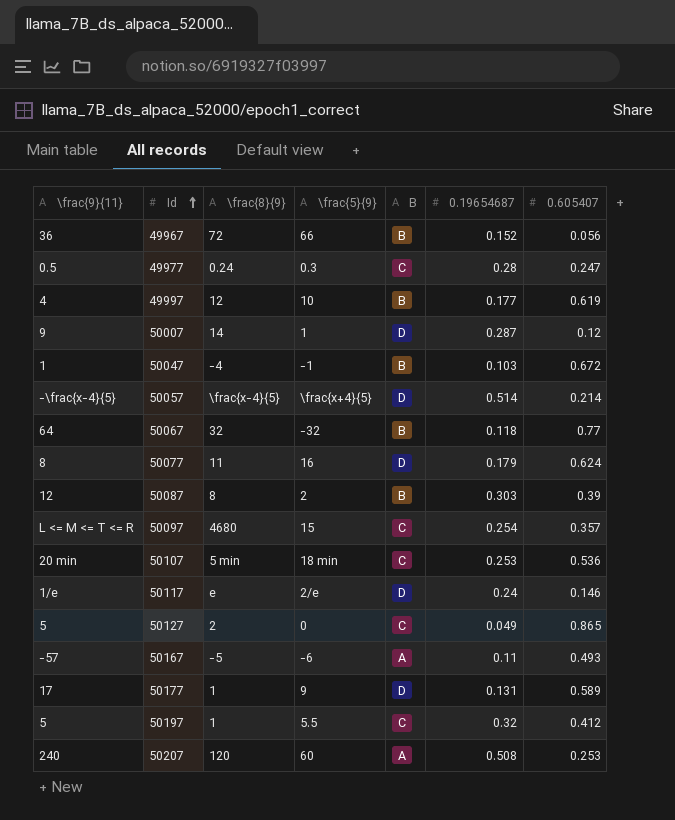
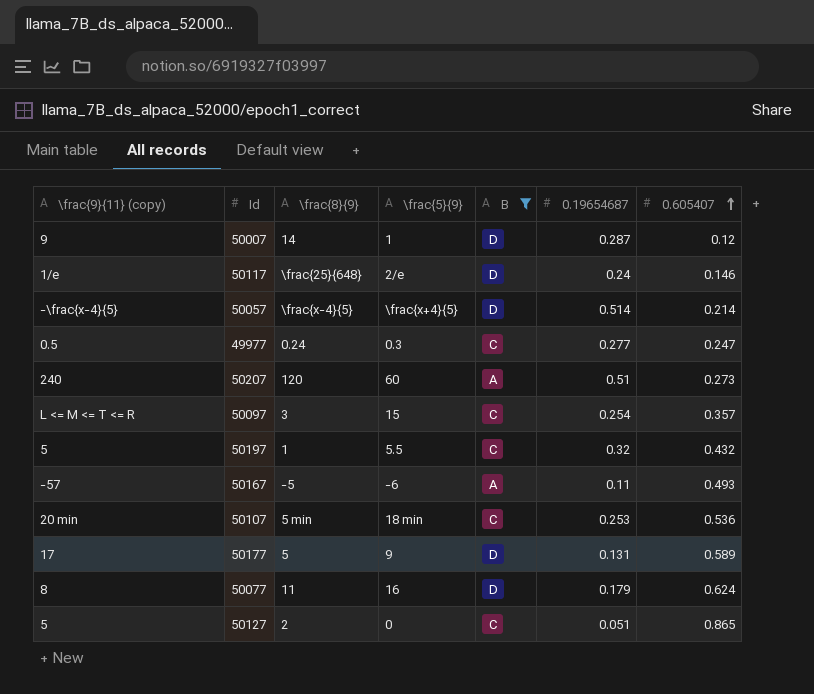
filter: none -> B != B
row order: Id ascending -> 0.605407 ascending
column name: \frac{9}{11} -> \frac{9}{11} (copy)
50117 | \frac{8}{9}: e -> \frac{25}{648}
49977 | 0.19654687: 0.28 -> 0.277
50207 | 0.19654687: 0.508 -> 0.51
50207 | 0.605407: 0.253 -> 0.273
50097 | \frac{8}{9}: 4680 -> 3
50197 | 0.605407: 0.412 -> 0.432
50177 | \frac{8}{9}: 1 -> 5
50127 | 0.19654687: 0.049 -> 0.051

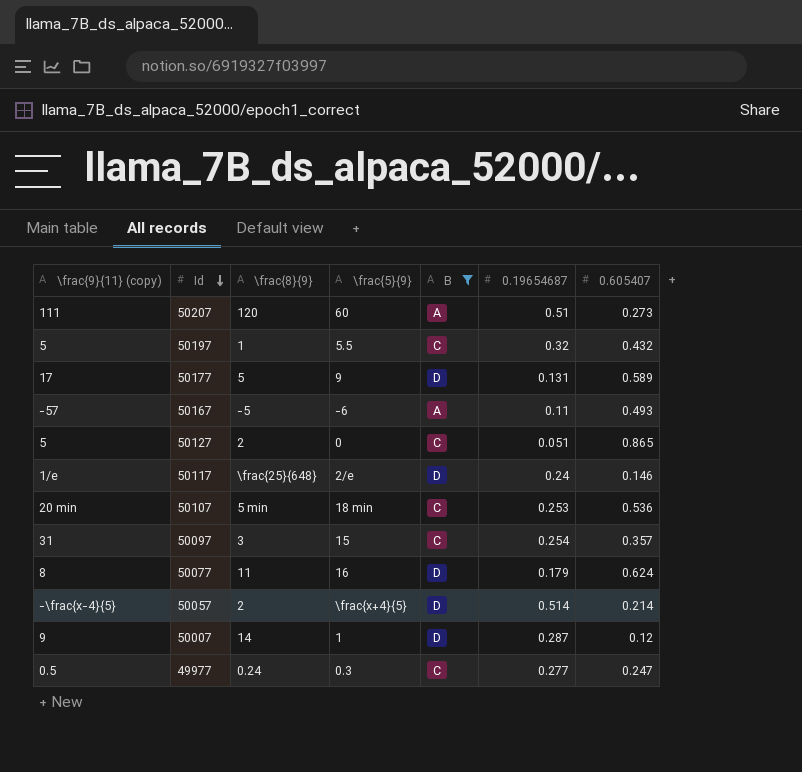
row order: 0.605407 ascending -> Id descending
50207 | \frac{9}{11} (copy): 240 -> 111
50097 | \frac{9}{11} (copy): L <= M <= T <= R -> 31
50057 | \frac{8}{9}: \frac{x-4}{5} -> 2

